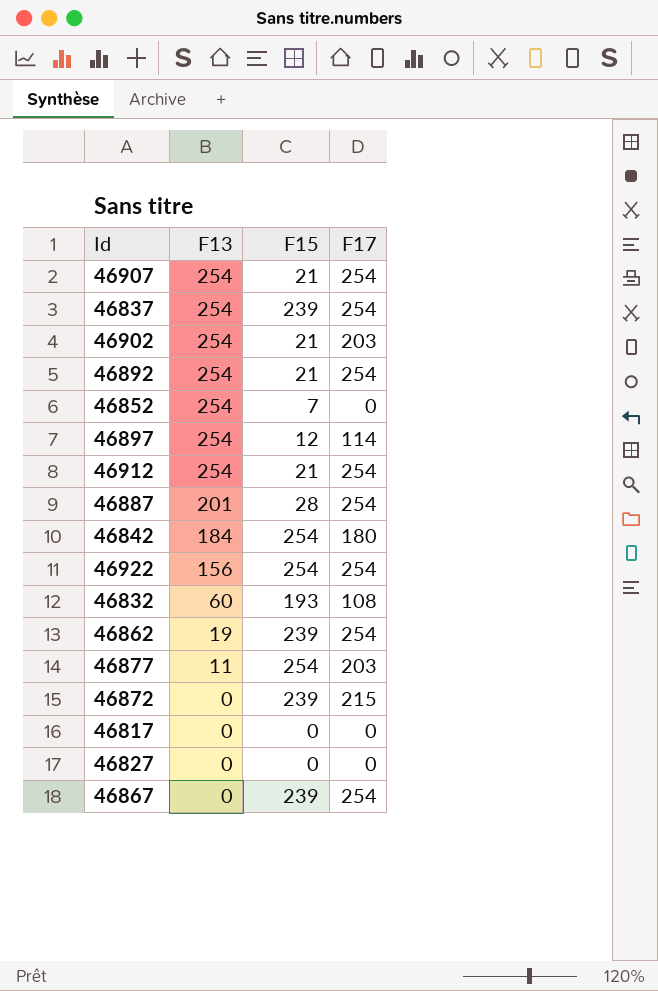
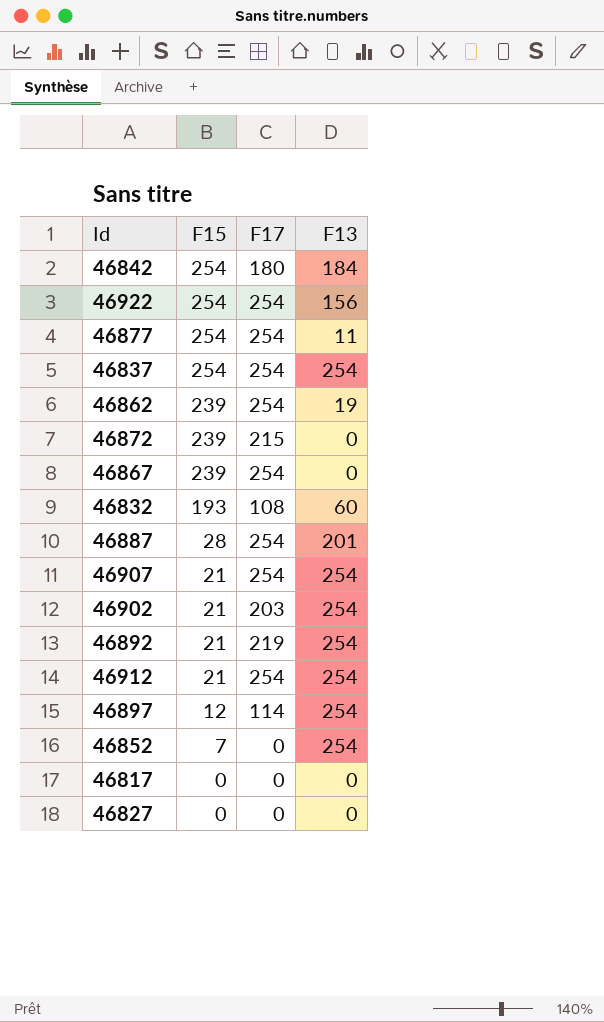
row order: F13 descending -> F15 descending
column F13 | position: 2 -> 4
46877 | F17: 203 -> 254
46837 | F15: 239 -> 254
46892 | F17: 254 -> 219

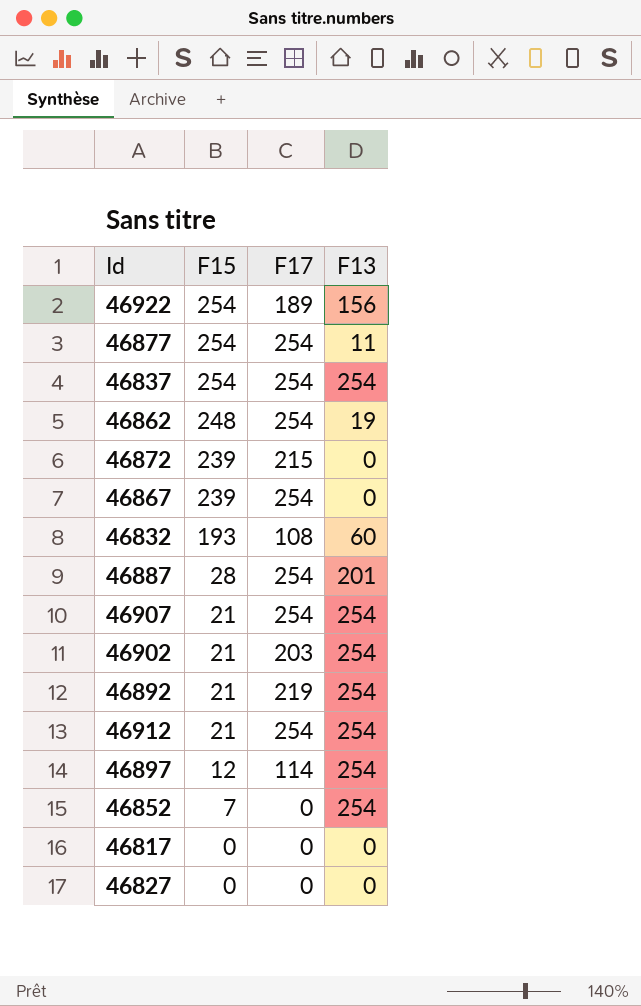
row 46842: 254 | 180 | 184 -> none
46922 | F17: 254 -> 189
46862 | F15: 239 -> 248

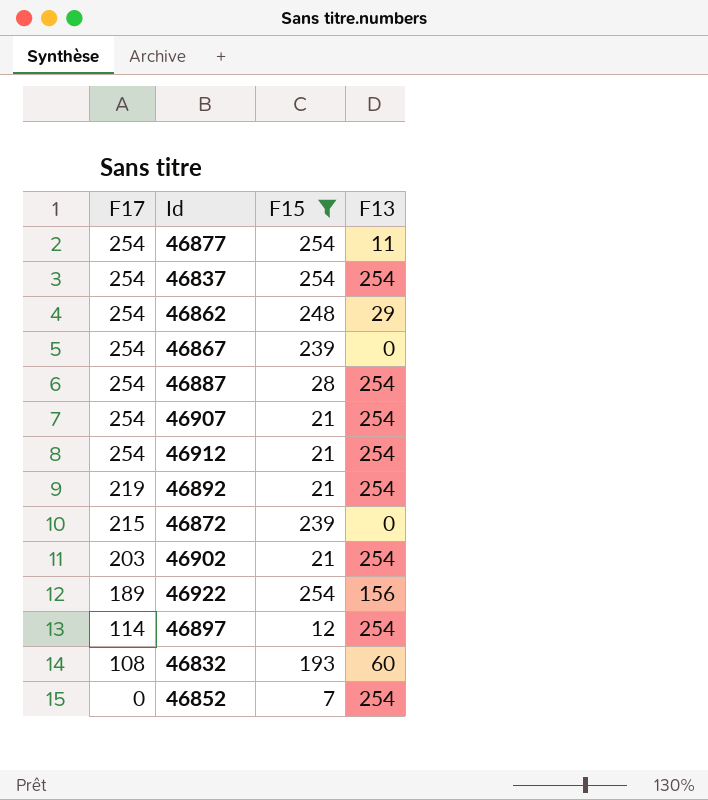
filter: none -> F15 != 0
row order: F15 descending -> F17 descending
column F17 | position: 3 -> 1
46862 | F13: 19 -> 29
46887 | F13: 201 -> 254

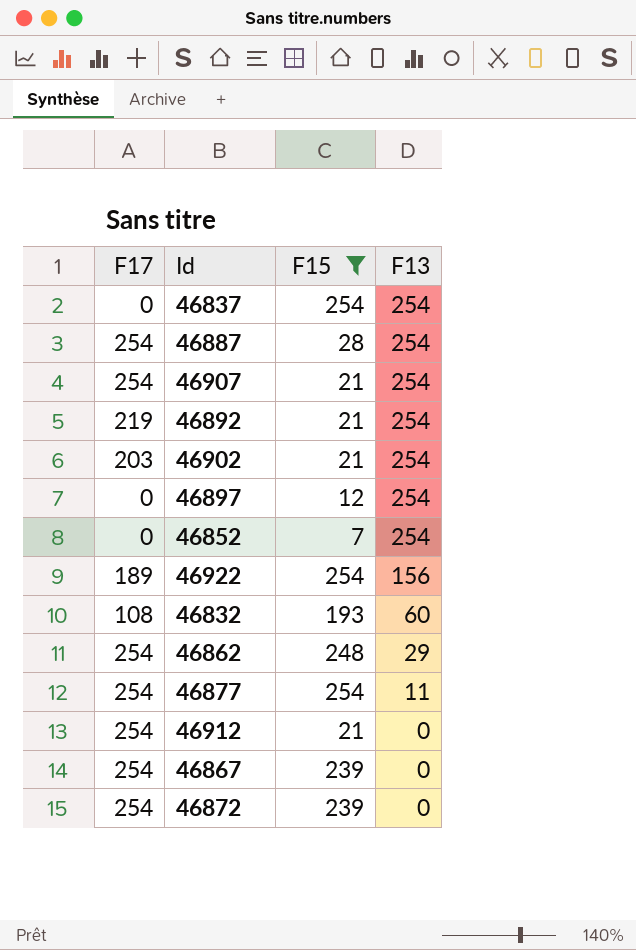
row order: F17 descending -> F13 descending
46837 | F17: 254 -> 0
46897 | F17: 114 -> 0
46912 | F13: 254 -> 0
46872 | F17: 215 -> 254

